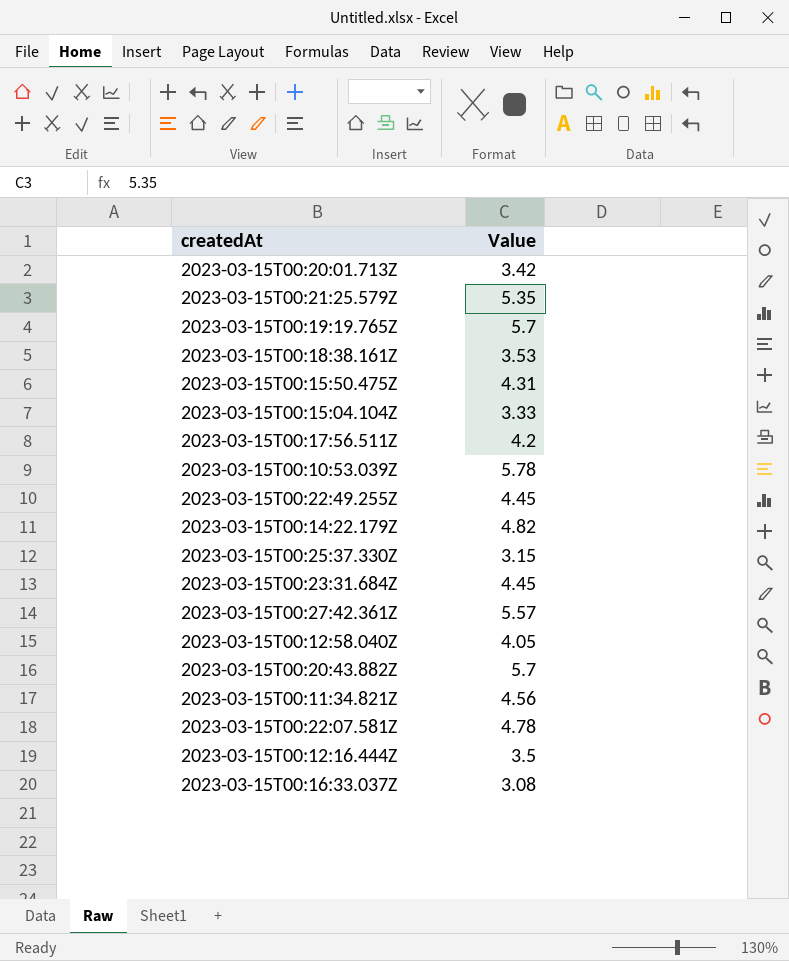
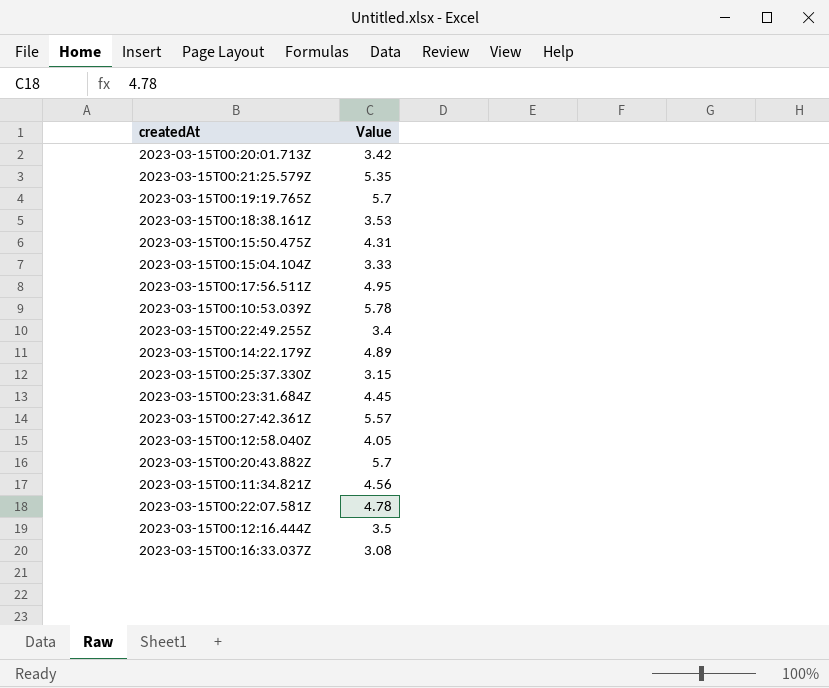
2023-03-15T00:17:56.511Z | Value: 4.2 -> 4.95
2023-03-15T00:22:49.255Z | Value: 4.45 -> 3.4
2023-03-15T00:14:22.179Z | Value: 4.82 -> 4.89

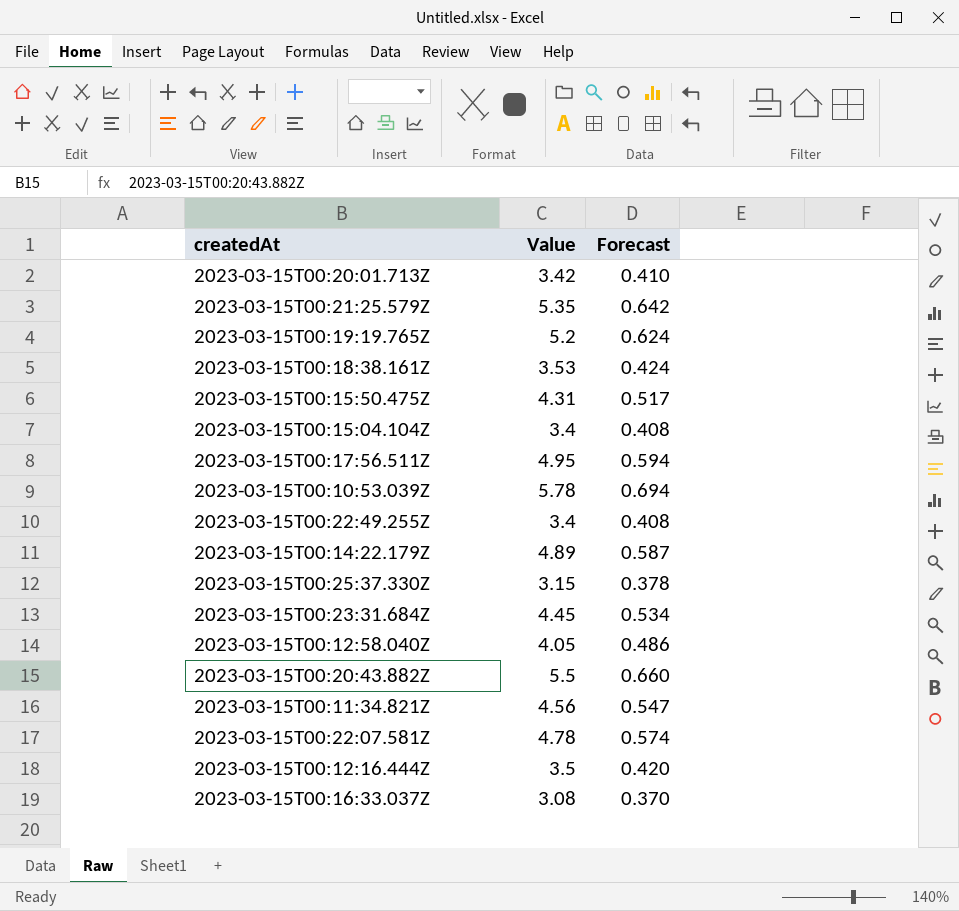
column Forecast | formula: none -> [Value] * 0.12
row 2023-03-15T00:27:42.361Z: 5.57 -> none
2023-03-15T00:19:19.765Z | Value: 5.7 -> 5.2
2023-03-15T00:15:04.104Z | Value: 3.33 -> 3.4
2023-03-15T00:20:43.882Z | Value: 5.7 -> 5.5

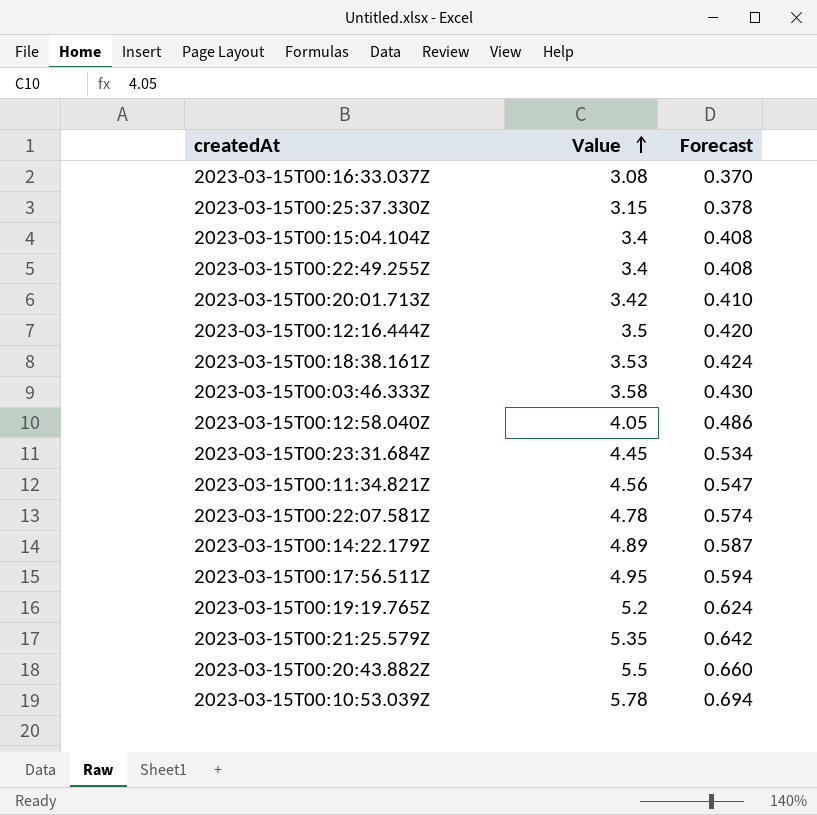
row order: none -> Value ascending
row 2023-03-15T00:15:50.475Z: 4.31 | 0.517 -> none
row 2023-03-15T00:03:46.333Z: none -> 3.58 | 0.430

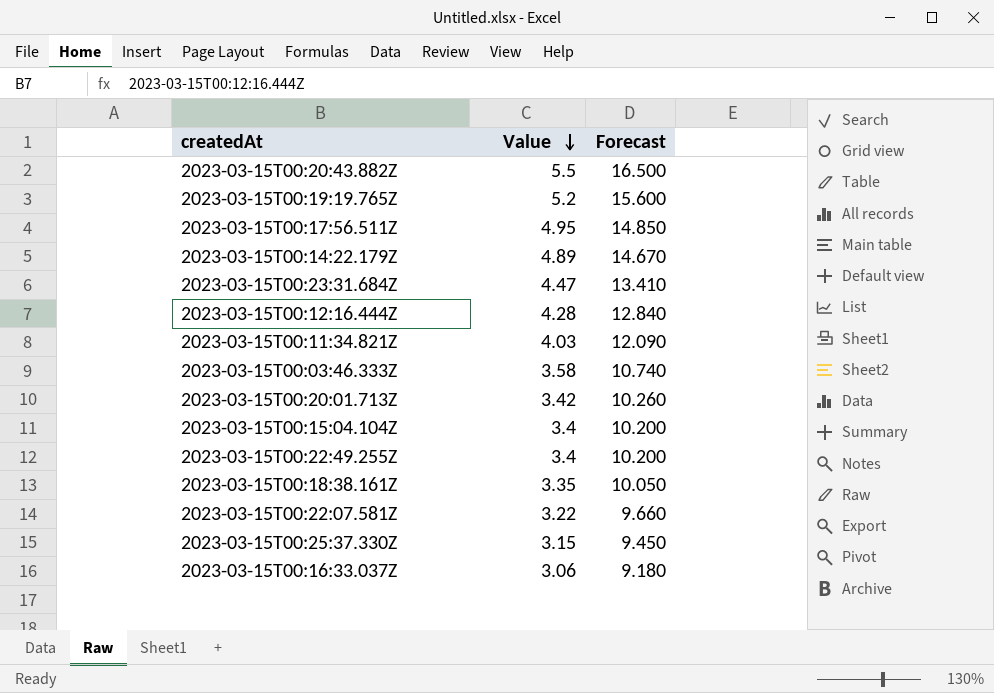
row order: Value ascending -> Value descending
column Forecast | formula: [Value] * 0.12 -> [Value] * 3
row 2023-03-15T00:12:58.040Z: 4.05 | 0.486 -> none
row 2023-03-15T00:21:25.579Z: 5.35 | 0.642 -> none
row 2023-03-15T00:10:53.039Z: 5.78 | 0.694 -> none
2023-03-15T00:23:31.684Z | Value: 4.45 -> 4.47
2023-03-15T00:12:16.444Z | Value: 3.5 -> 4.28
2023-03-15T00:11:34.821Z | Value: 4.56 -> 4.03
2023-03-15T00:18:38.161Z | Value: 3.53 -> 3.35
2023-03-15T00:22:07.581Z | Value: 4.78 -> 3.22
2023-03-15T00:16:33.037Z | Value: 3.08 -> 3.06

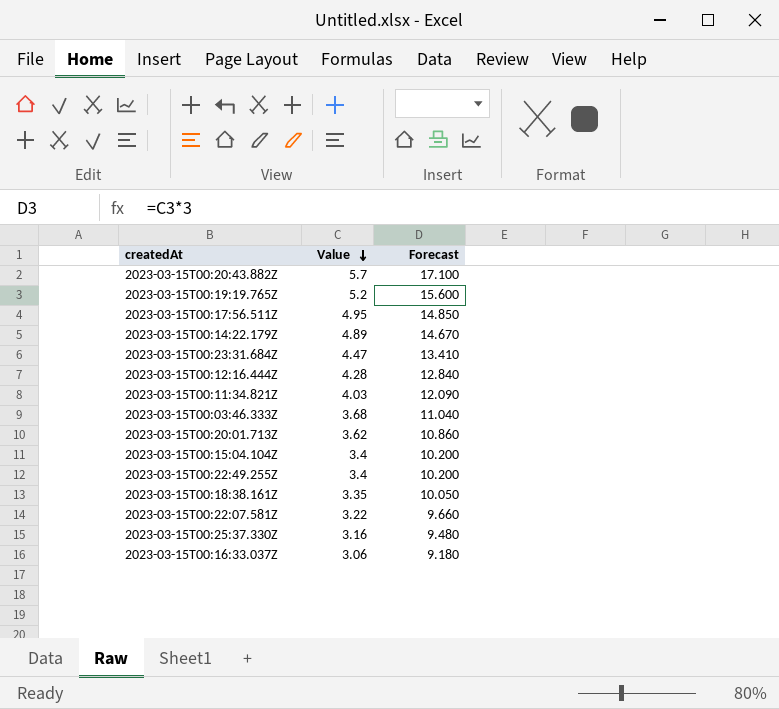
2023-03-15T00:20:43.882Z | Value: 5.5 -> 5.7
2023-03-15T00:20:43.882Z | Forecast: 16.500 -> 17.100
2023-03-15T00:03:46.333Z | Value: 3.58 -> 3.68
2023-03-15T00:03:46.333Z | Forecast: 10.740 -> 11.040
2023-03-15T00:20:01.713Z | Value: 3.42 -> 3.62
2023-03-15T00:20:01.713Z | Forecast: 10.260 -> 10.860
2023-03-15T00:25:37.330Z | Value: 3.15 -> 3.16
2023-03-15T00:25:37.330Z | Forecast: 9.450 -> 9.480

